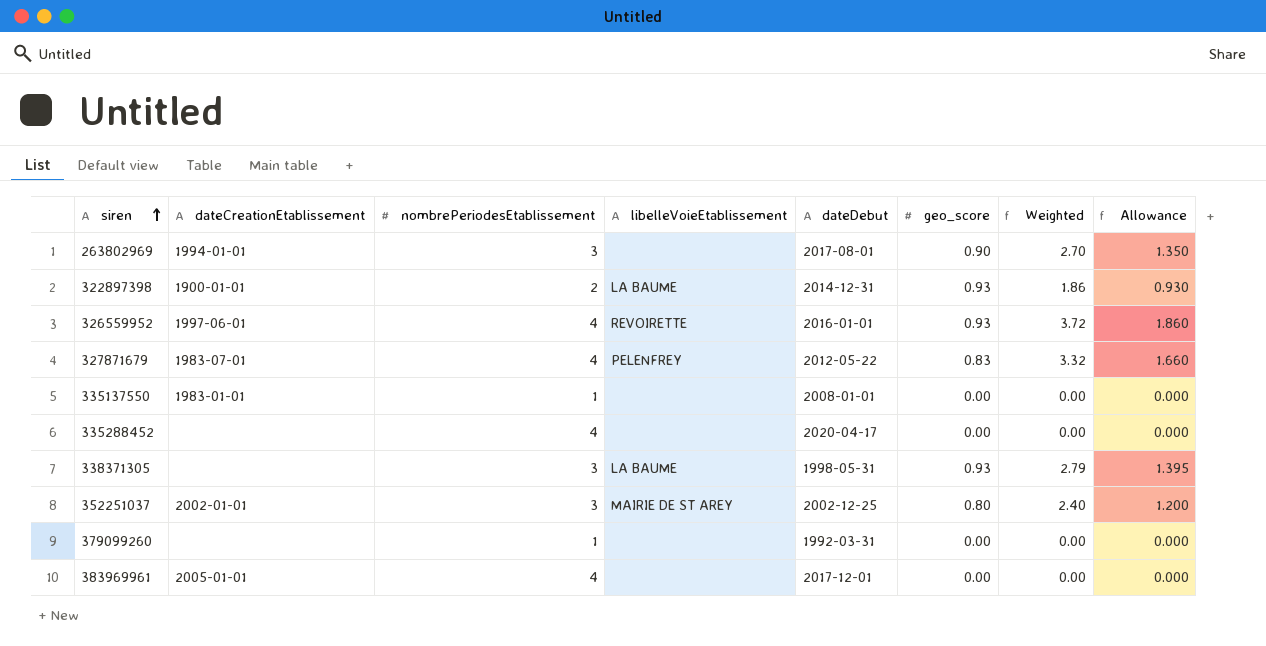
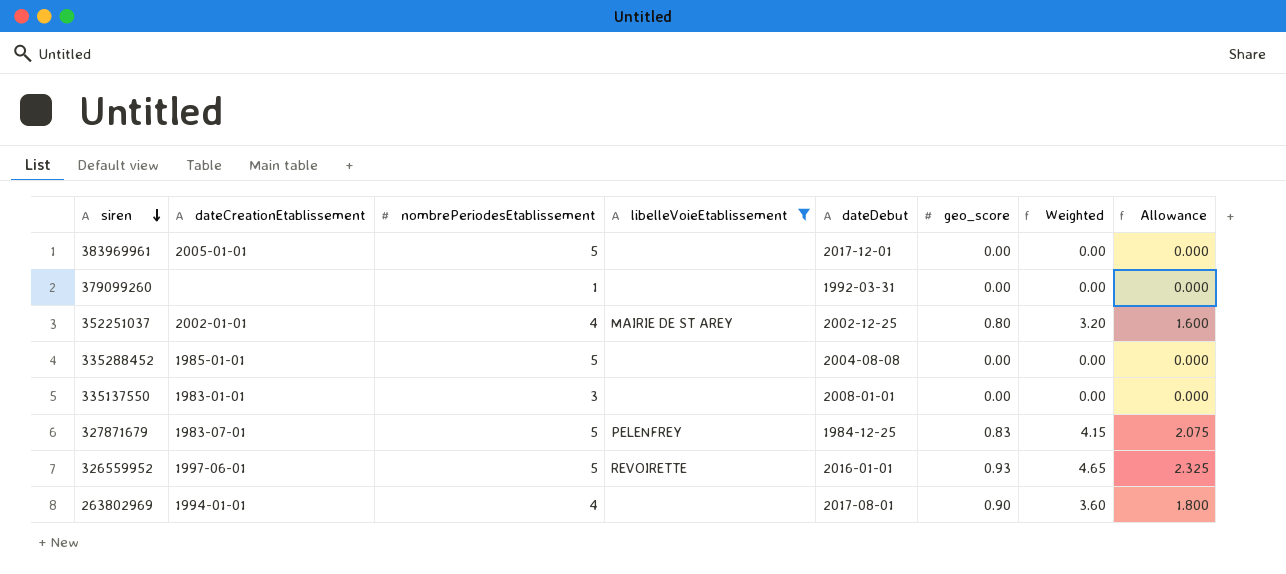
filter: none -> libelleVoieEtablissement != LA BAUME
row order: siren ascending -> siren descending
383969961 | nombrePeriodesEtablissement: 4 -> 5
352251037 | nombrePeriodesEtablissement: 3 -> 4
352251037 | Weighted: 2.40 -> 3.20
352251037 | Allowance: 1.200 -> 1.600
335288452 | dateCreationEtablissement: none -> 1985-01-01
335288452 | nombrePeriodesEtablissement: 4 -> 5
335288452 | dateDebut: 2020-04-17 -> 2004-08-08
335137550 | nombrePeriodesEtablissement: 1 -> 3
327871679 | nombrePeriodesEtablissement: 4 -> 5
327871679 | dateDebut: 2012-05-22 -> 1984-12-25
327871679 | Weighted: 3.32 -> 4.15
327871679 | Allowance: 1.660 -> 2.075
326559952 | nombrePeriodesEtablissement: 4 -> 5
326559952 | Weighted: 3.72 -> 4.65
326559952 | Allowance: 1.860 -> 2.325
263802969 | nombrePeriodesEtablissement: 3 -> 4
263802969 | Weighted: 2.70 -> 3.60
263802969 | Allowance: 1.350 -> 1.800

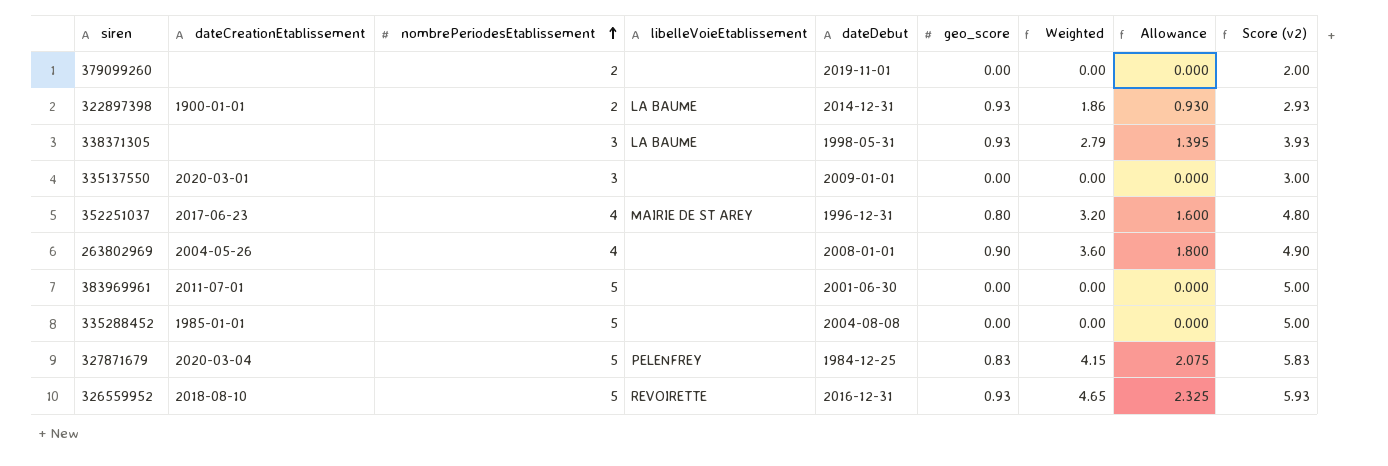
filter: libelleVoieEtablissement != LA BAUME -> none
row order: siren descending -> nombrePeriodesEtablissement ascending
column Score (v2) | formula: none -> [nombrePeriodesEtablissement] + [geo_score]
379099260 | nombrePeriodesEtablissement: 1 -> 2
379099260 | dateDebut: 1992-03-31 -> 2019-11-01
335137550 | dateCreationEtablissement: 1983-01-01 -> 2020-03-01
335137550 | dateDebut: 2008-01-01 -> 2009-01-01
352251037 | dateCreationEtablissement: 2002-01-01 -> 2017-06-23
352251037 | dateDebut: 2002-12-25 -> 1996-12-31
263802969 | dateCreationEtablissement: 1994-01-01 -> 2004-05-26
263802969 | dateDebut: 2017-08-01 -> 2008-01-01
383969961 | dateCreationEtablissement: 2005-01-01 -> 2011-07-01
383969961 | dateDebut: 2017-12-01 -> 2001-06-30
327871679 | dateCreationEtablissement: 1983-07-01 -> 2020-03-04
326559952 | dateCreationEtablissement: 1997-06-01 -> 2018-08-10
326559952 | dateDebut: 2016-01-01 -> 2016-12-31

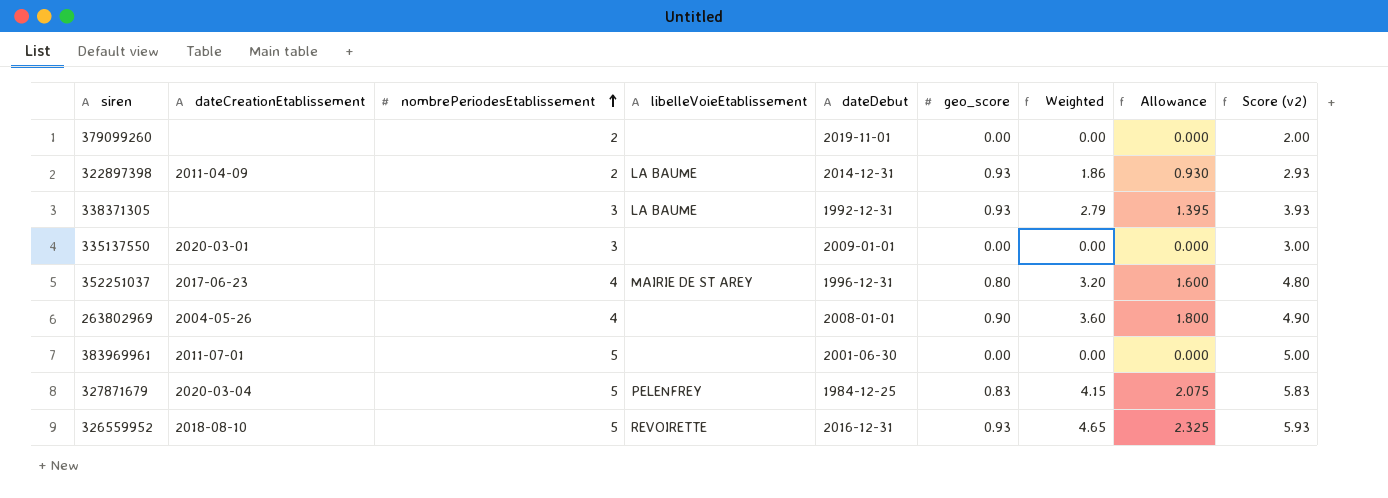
row 335288452: 1985-01-01 | 5 | none | 2004-08-08 | 0.00 | 0.00 | 0.000 | 5.00 -> none
322897398 | dateCreationEtablissement: 1900-01-01 -> 2011-04-09
338371305 | dateDebut: 1998-05-31 -> 1992-12-31

